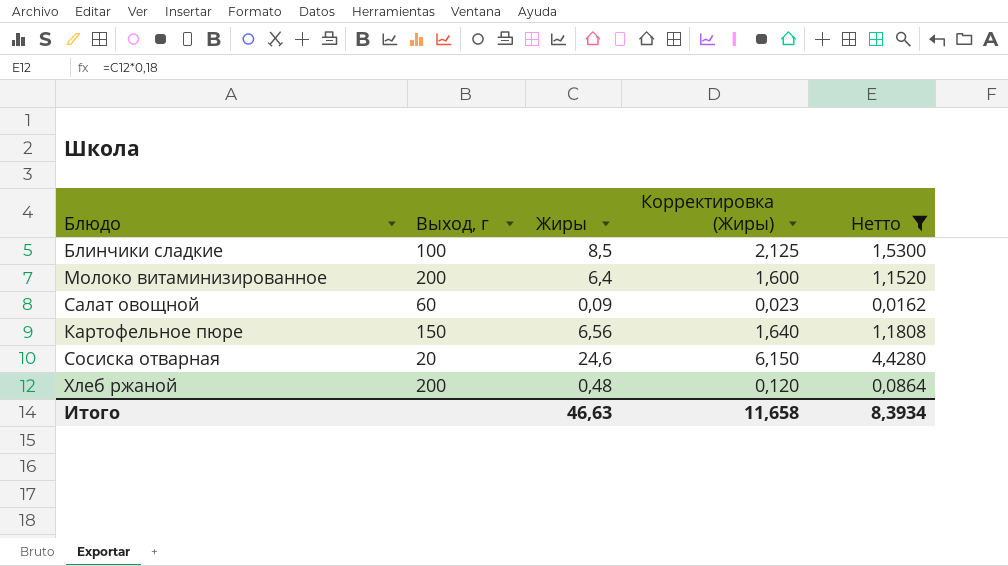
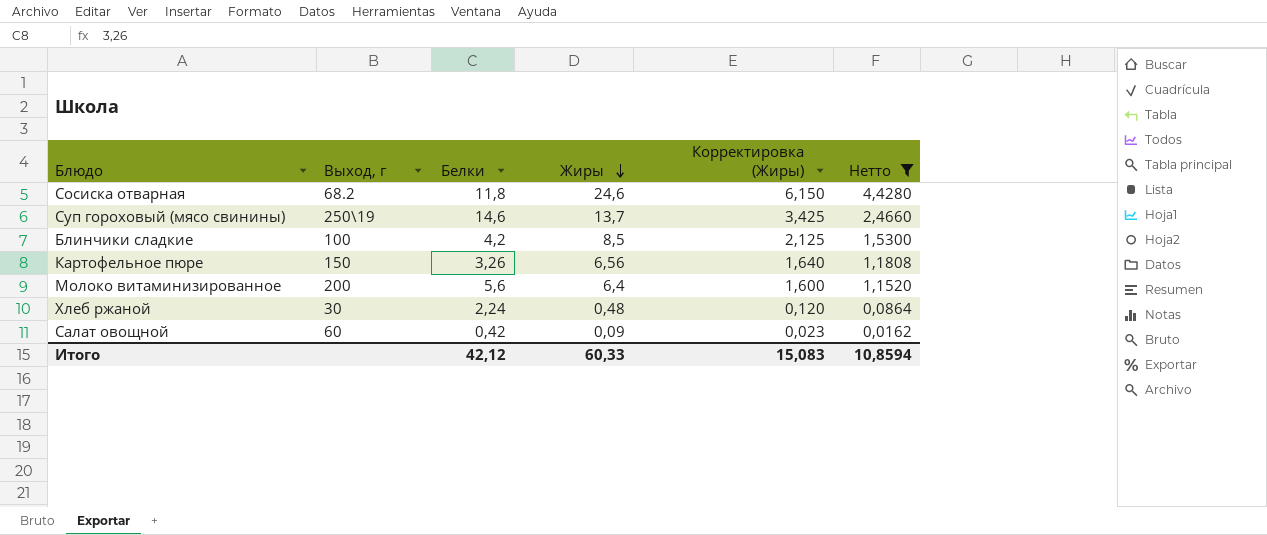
row order: none -> Жиры descending
column Белки | position: none -> 3
Сосиска отварная | Выход, г: 20 -> 68.2
row Суп гороховый (мясо свинины): none -> 250\19 | 14,6 | 13,7 | 3,425 | 2,4660
Хлеб ржаной | Выход, г: 200 -> 30
Итого | Жиры: 46,63 -> 60,33
Итого | Корректировка (Жиры): 11,658 -> 15,083
Итого | Нетто: 8,3934 -> 10,8594

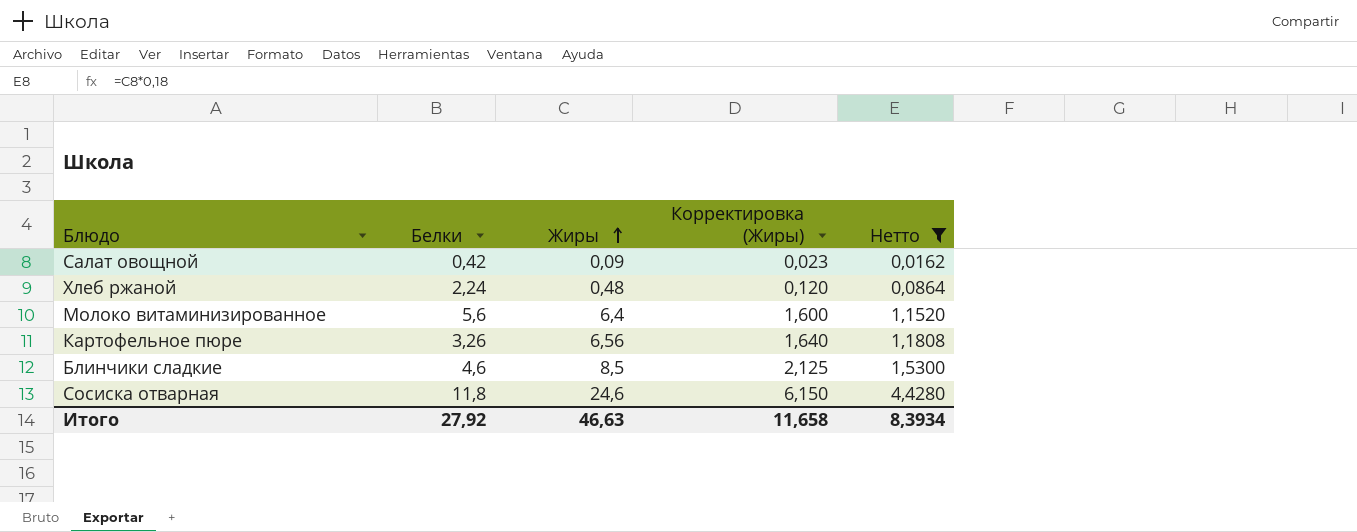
row order: Жиры descending -> Жиры ascending
column Выход, г | position: 2 -> none
row Суп гороховый (мясо свинины): 250\19 | 14,6 | 13,7 | 3,425 | 2,4660 -> none
Блинчики сладкие | Белки: 4,2 -> 4,6
Итого | Белки: 42,12 -> 27,92
Итого | Жиры: 60,33 -> 46,63
Итого | Корректировка (Жиры): 15,083 -> 11,658
Итого | Нетто: 10,8594 -> 8,3934

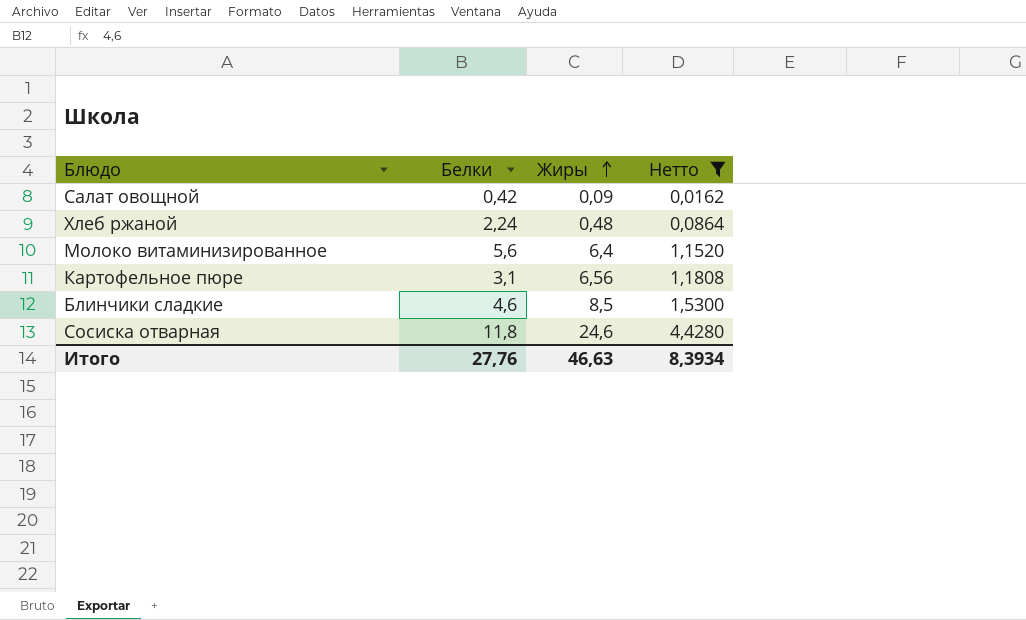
column Корректировка (Жиры) | formula: [Жиры] * 0,25 -> none
Картофельное пюре | Белки: 3,26 -> 3,1
Итого | Белки: 27,92 -> 27,76

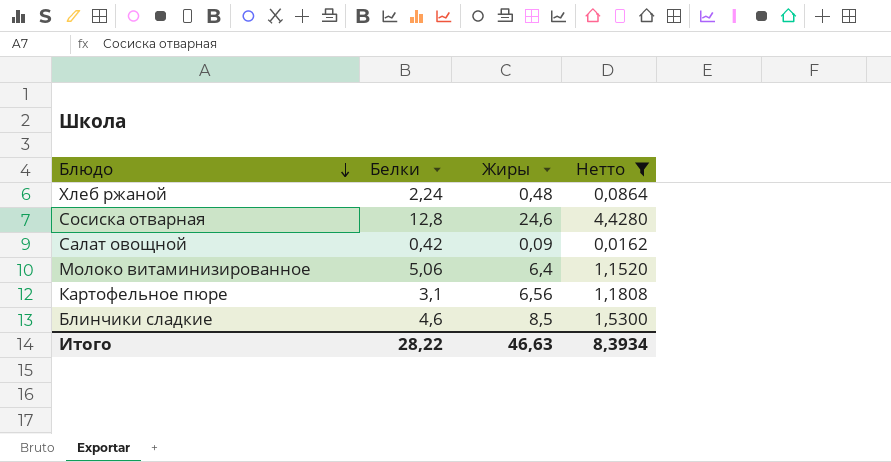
row order: Жиры ascending -> Блюдо descending
Сосиска отварная | Белки: 11,8 -> 12,8
Молоко витаминизированное | Белки: 5,6 -> 5,06
Итого | Белки: 27,76 -> 28,22

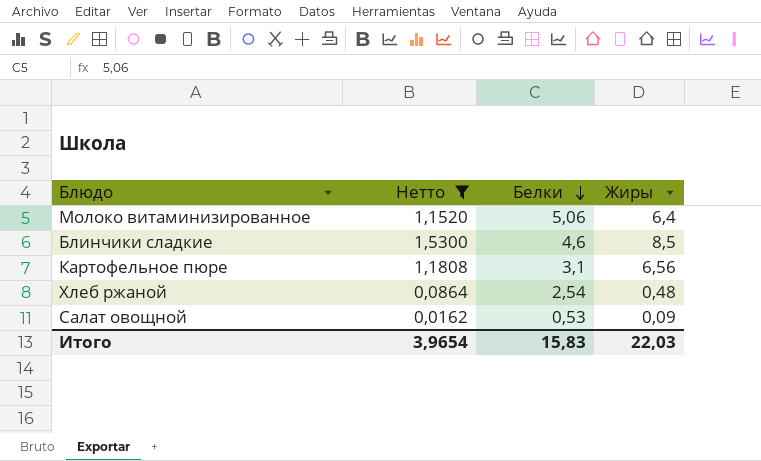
row order: Блюдо descending -> Белки descending
column Нетто | position: 4 -> 2
row Сосиска отварная: 12,8 | 24,6 | 4,4280 -> none
Хлеб ржаной | Белки: 2,24 -> 2,54
Салат овощной | Белки: 0,42 -> 0,53
Итого | Нетто: 8,3934 -> 3,9654
Итого | Белки: 28,22 -> 15,83
Итого | Жиры: 46,63 -> 22,03

